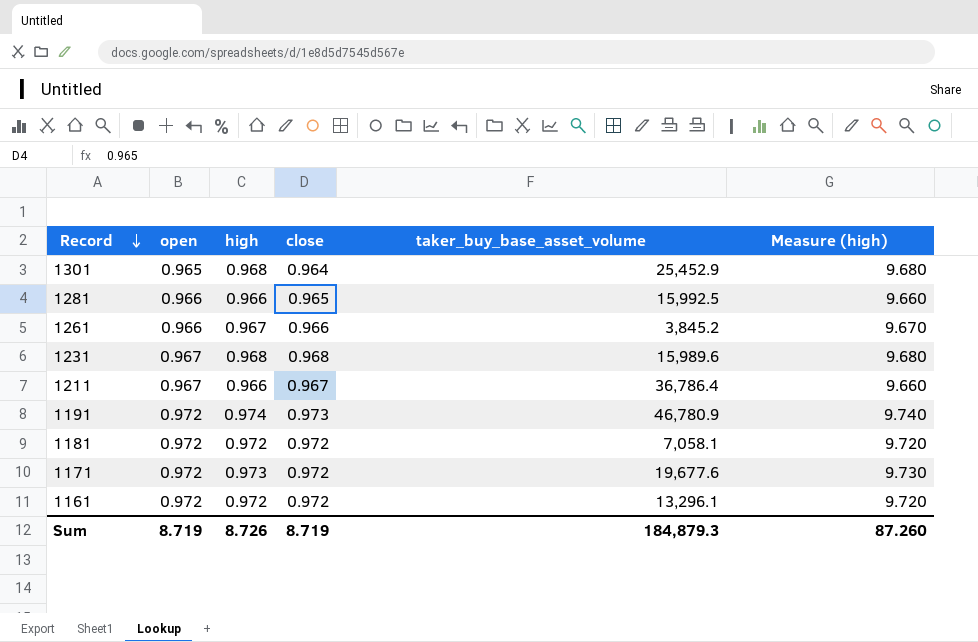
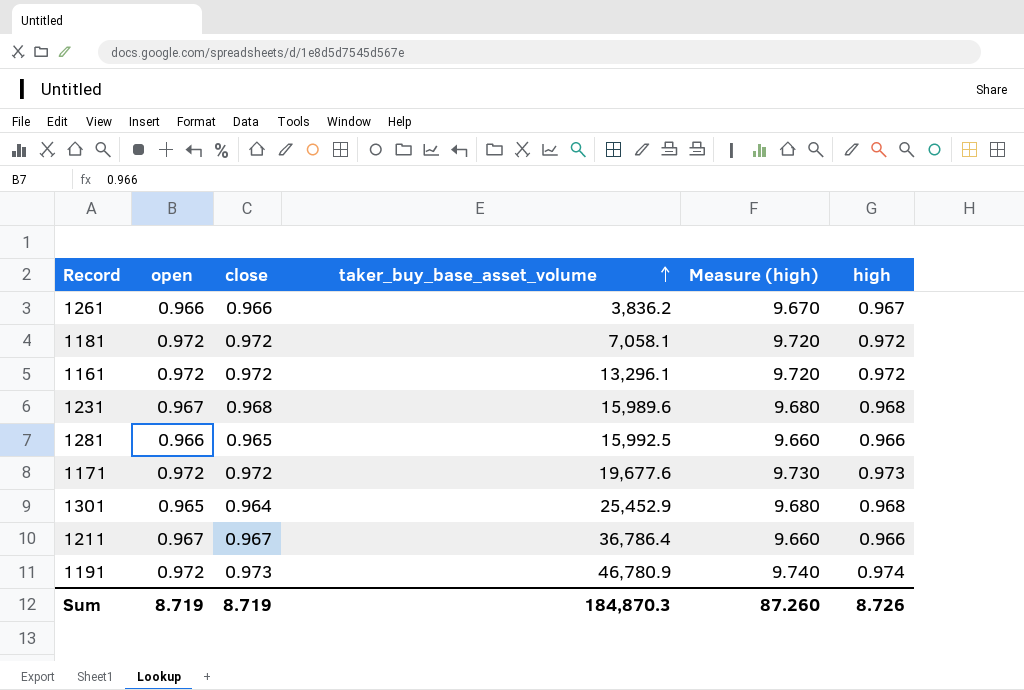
row order: Record descending -> taker_buy_base_asset_volume ascending
column high | position: 3 -> 6
1261 | taker_buy_base_asset_volume: 3,845.2 -> 3,836.2
Sum | taker_buy_base_asset_volume: 184,879.3 -> 184,870.3

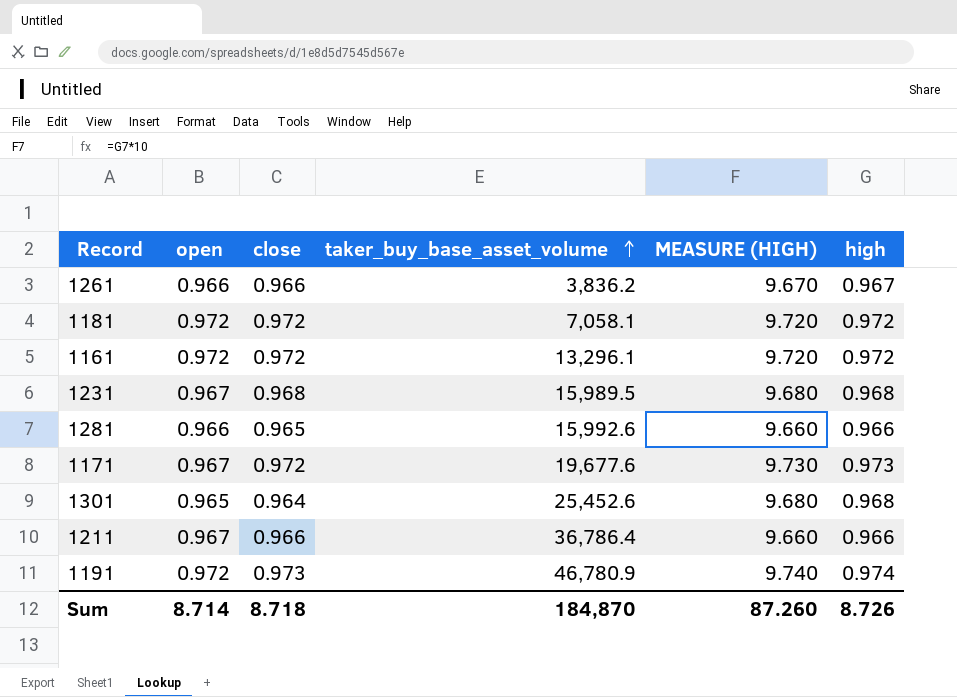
column name: Measure (high) -> MEASURE (HIGH)
1231 | taker_buy_base_asset_volume: 15,989.6 -> 15,989.5
1281 | taker_buy_base_asset_volume: 15,992.5 -> 15,992.6
1171 | open: 0.972 -> 0.967
1301 | taker_buy_base_asset_volume: 25,452.9 -> 25,452.6
1211 | close: 0.967 -> 0.966
Sum | open: 8.719 -> 8.714
Sum | close: 8.719 -> 8.718
Sum | taker_buy_base_asset_volume: 184,870.3 -> 184,870

